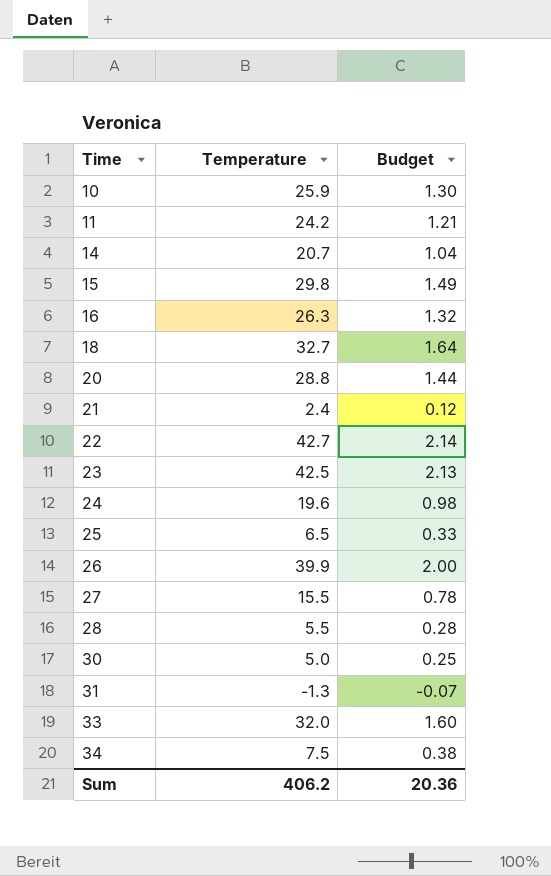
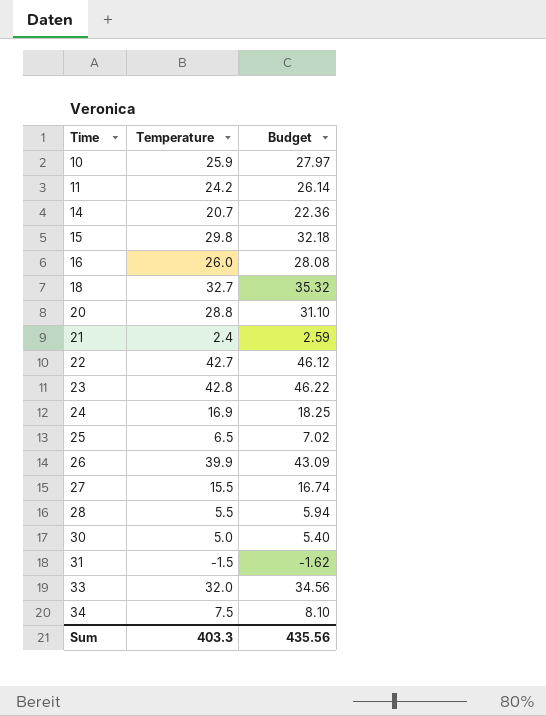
column Budget | formula: [Temperature] * 0.05 -> [Temperature] * 1.08
16 | Temperature: 26.3 -> 26.0
23 | Temperature: 42.5 -> 42.8
24 | Temperature: 19.6 -> 16.9
31 | Temperature: -1.3 -> -1.5
Sum | Temperature: 406.2 -> 403.3
Sum | Budget: 20.36 -> 435.56

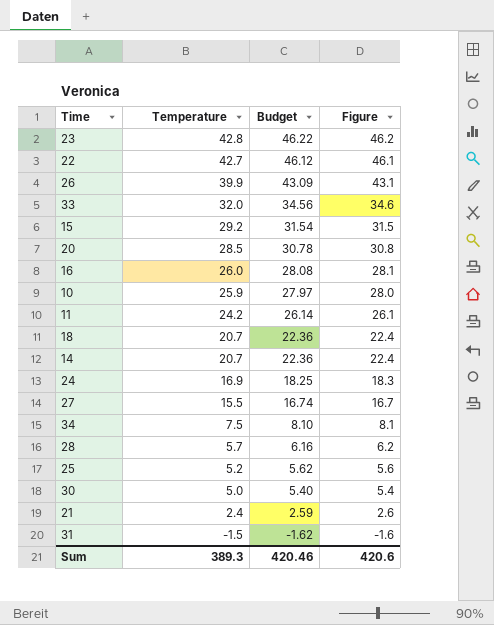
row order: Time ascending -> Temperature descending
column Figure | formula: none -> [Temperature] * 1.08
15 | Temperature: 29.8 -> 29.2
15 | Budget: 32.18 -> 31.54
20 | Temperature: 28.8 -> 28.5
20 | Budget: 31.10 -> 30.78
18 | Temperature: 32.7 -> 20.7
18 | Budget: 35.32 -> 22.36
28 | Temperature: 5.5 -> 5.7
28 | Budget: 5.94 -> 6.16
25 | Temperature: 6.5 -> 5.2
25 | Budget: 7.02 -> 5.62
Sum | Temperature: 403.3 -> 389.3
Sum | Budget: 435.56 -> 420.46

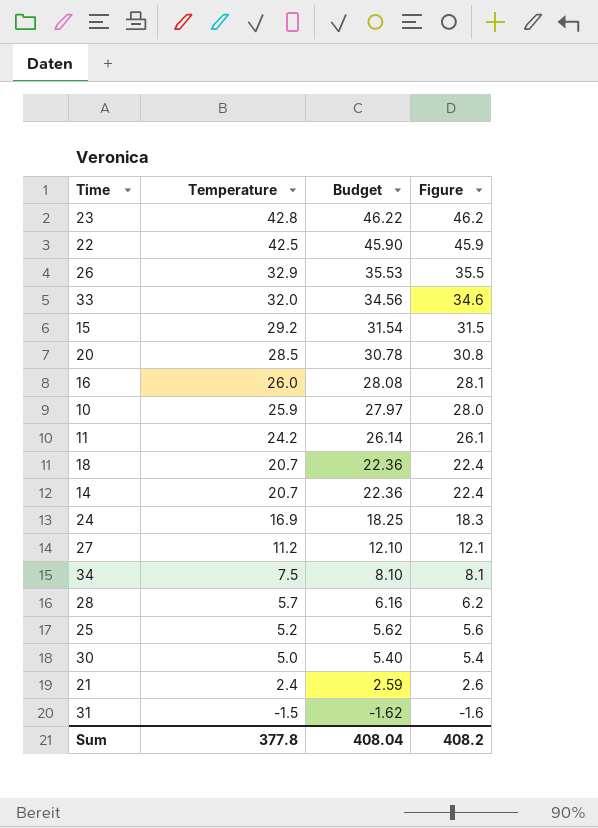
22 | Temperature: 42.7 -> 42.5
22 | Budget: 46.12 -> 45.90
22 | Figure: 46.1 -> 45.9
26 | Temperature: 39.9 -> 32.9
26 | Budget: 43.09 -> 35.53
26 | Figure: 43.1 -> 35.5
27 | Temperature: 15.5 -> 11.2
27 | Budget: 16.74 -> 12.10
27 | Figure: 16.7 -> 12.1
Sum | Temperature: 389.3 -> 377.8
Sum | Budget: 420.46 -> 408.04
Sum | Figure: 420.6 -> 408.2

